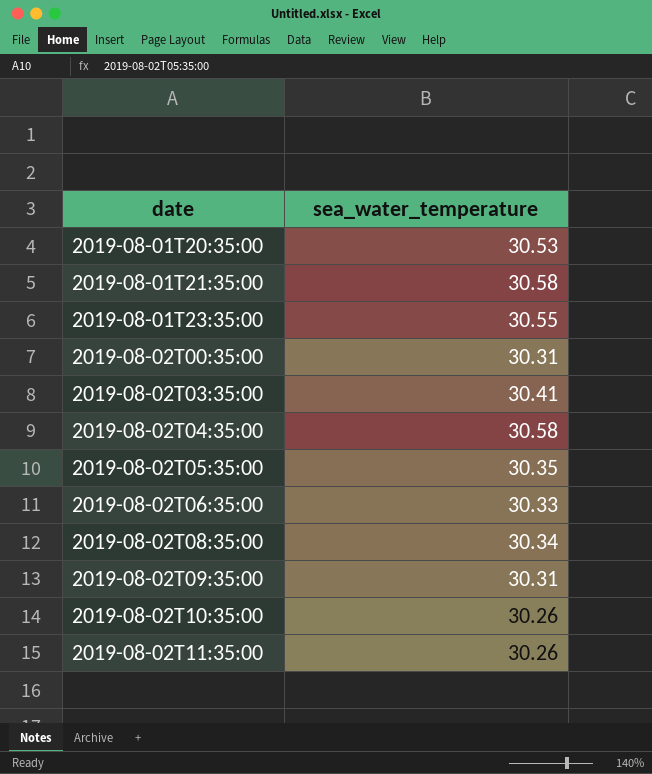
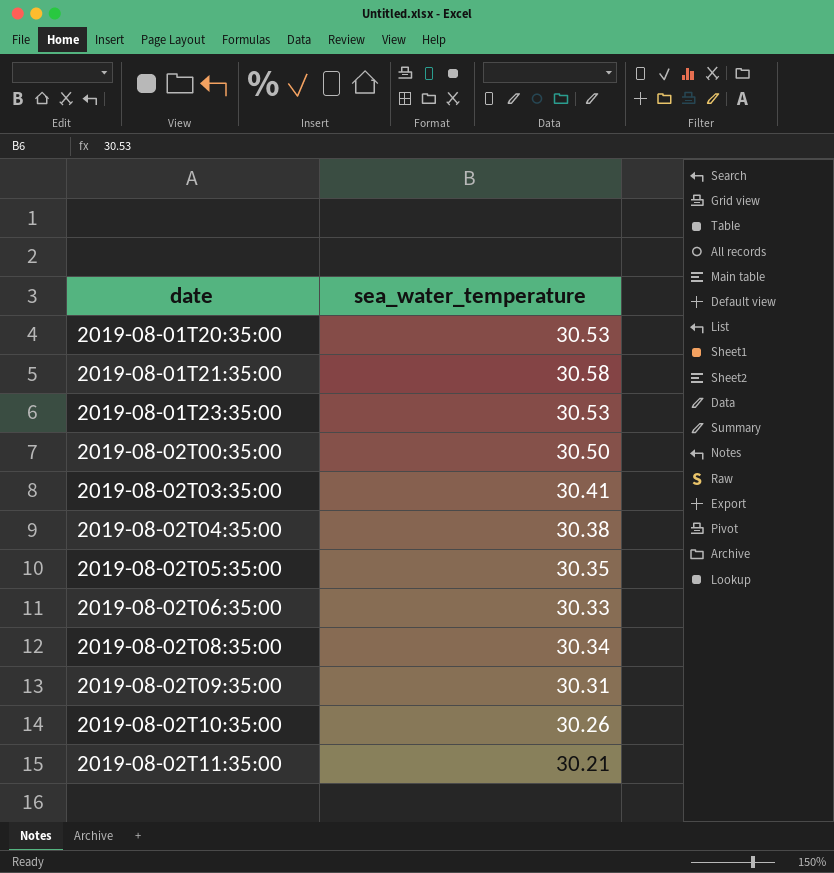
2019-08-01T23:35:00 | sea_water_temperature: 30.55 -> 30.53
2019-08-02T00:35:00 | sea_water_temperature: 30.31 -> 30.50
2019-08-02T04:35:00 | sea_water_temperature: 30.58 -> 30.38
2019-08-02T11:35:00 | sea_water_temperature: 30.26 -> 30.21

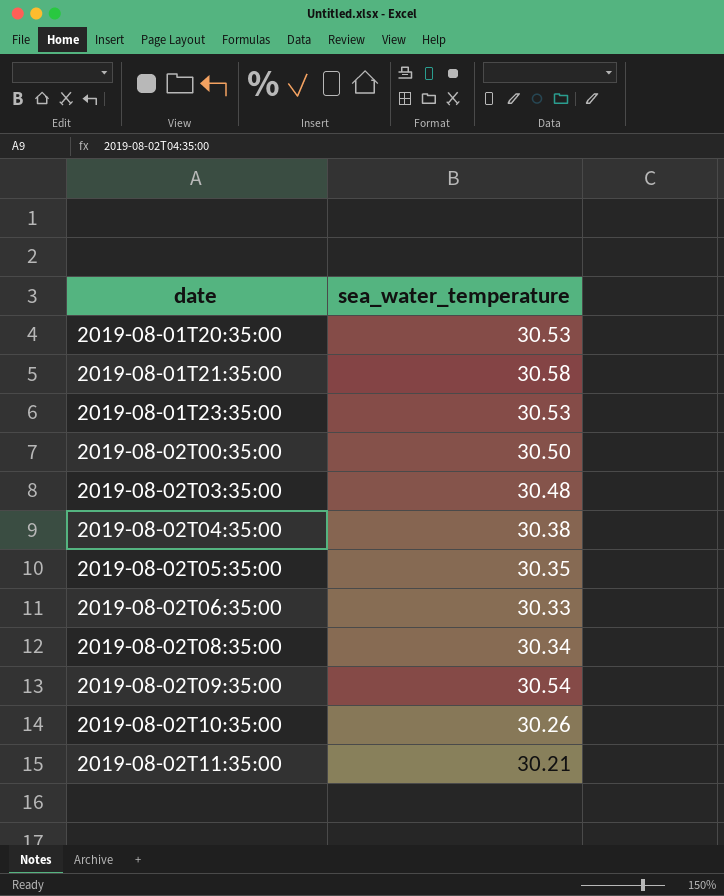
2019-08-02T03:35:00 | sea_water_temperature: 30.41 -> 30.48
2019-08-02T09:35:00 | sea_water_temperature: 30.31 -> 30.54

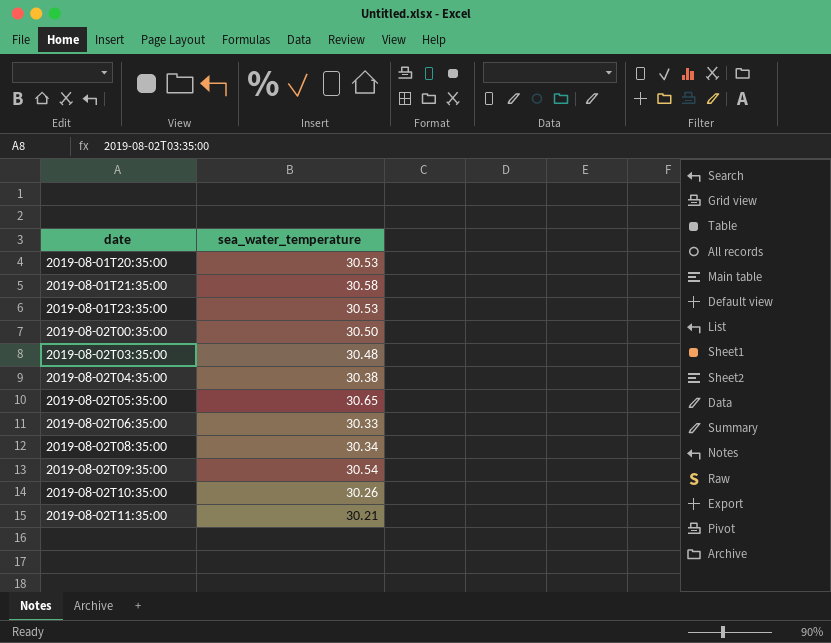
2019-08-02T05:35:00 | sea_water_temperature: 30.35 -> 30.65

